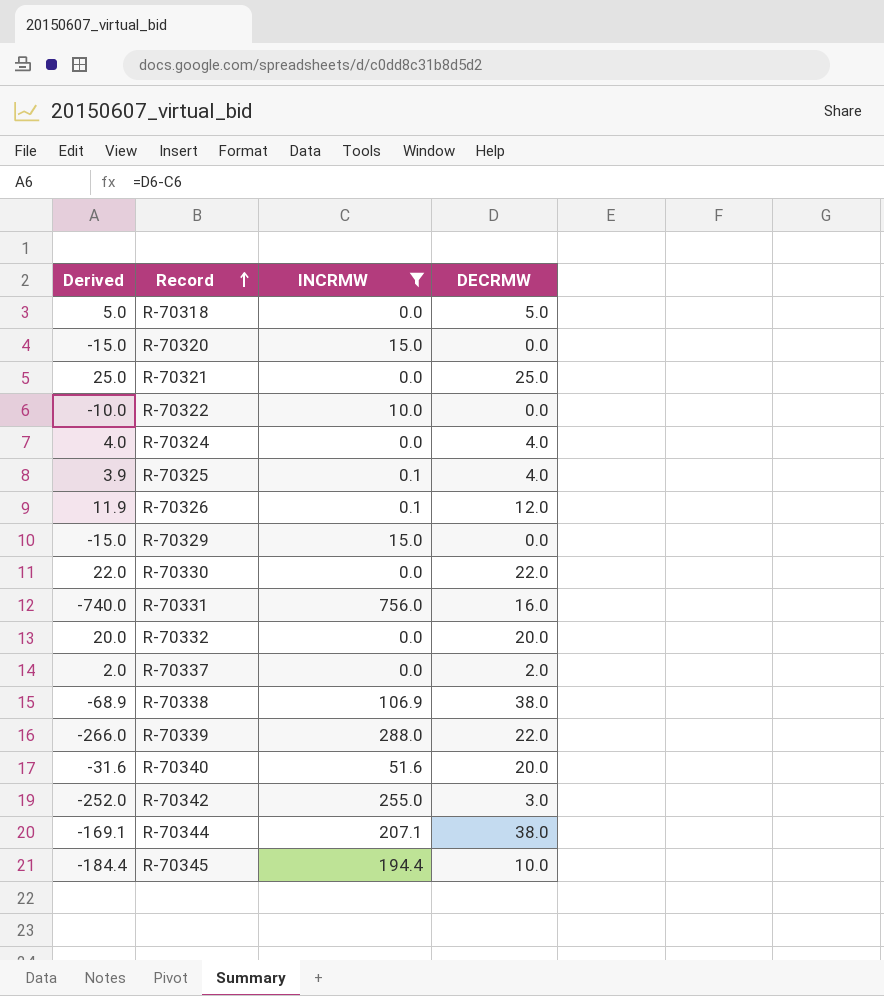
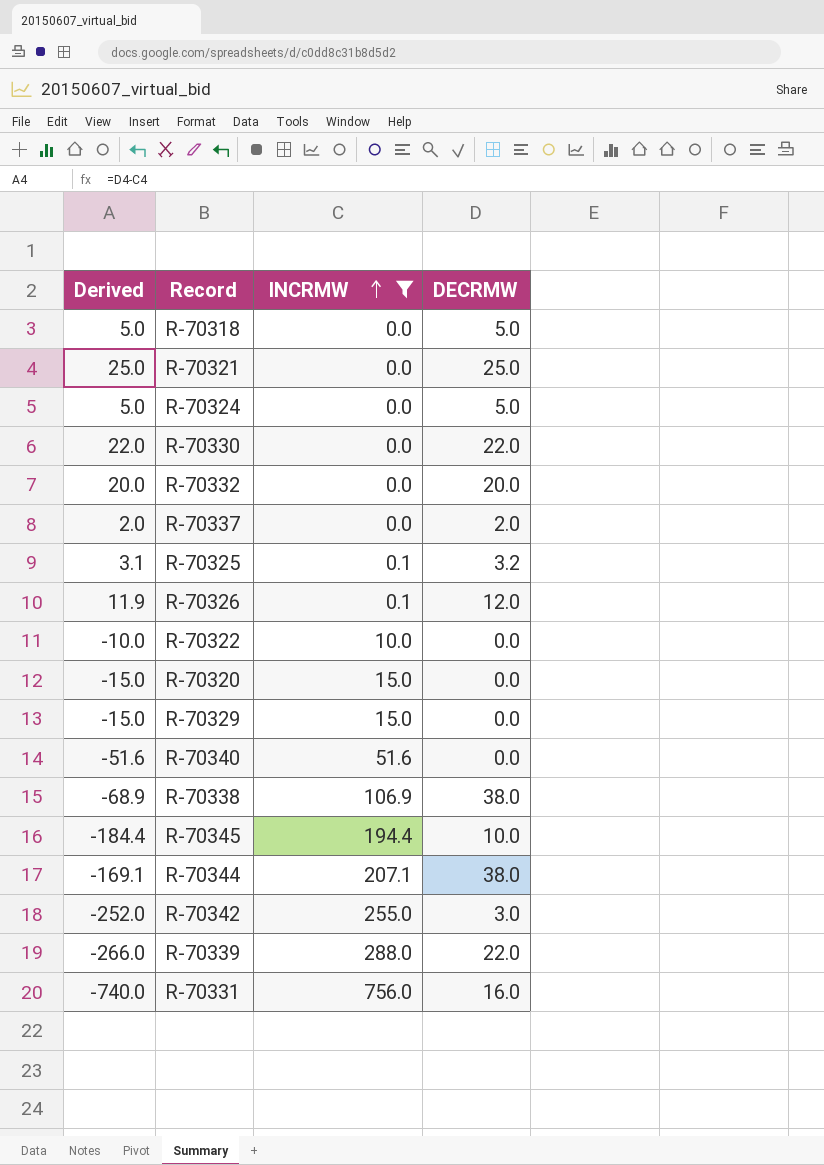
row order: Record ascending -> INCRMW ascending
R-70324 | Derived: 4.0 -> 5.0
R-70324 | DECRMW: 4.0 -> 5.0
R-70325 | Derived: 3.9 -> 3.1
R-70325 | DECRMW: 4.0 -> 3.2
R-70340 | Derived: -31.6 -> -51.6
R-70340 | DECRMW: 20.0 -> 0.0

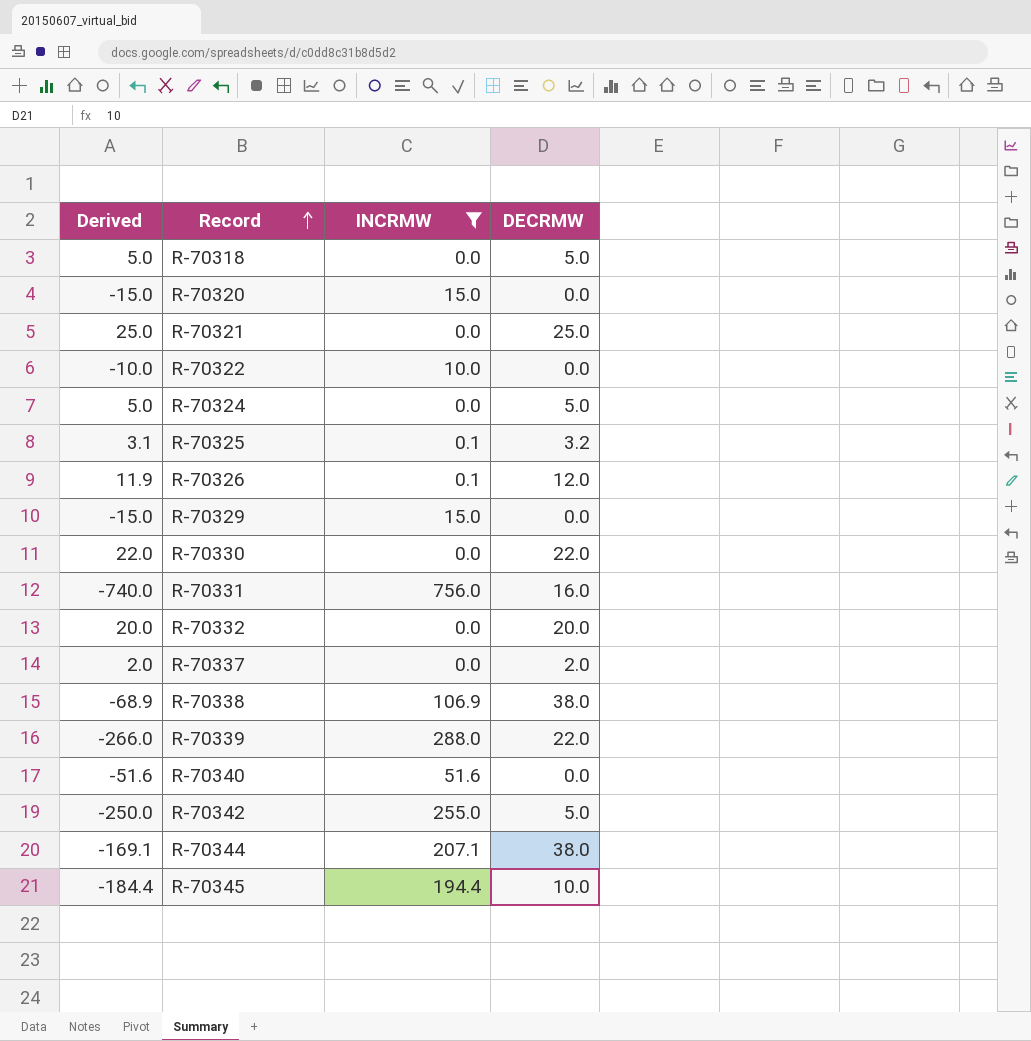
row order: INCRMW ascending -> Record ascending
R-70342 | Derived: -252.0 -> -250.0
R-70342 | DECRMW: 3.0 -> 5.0

